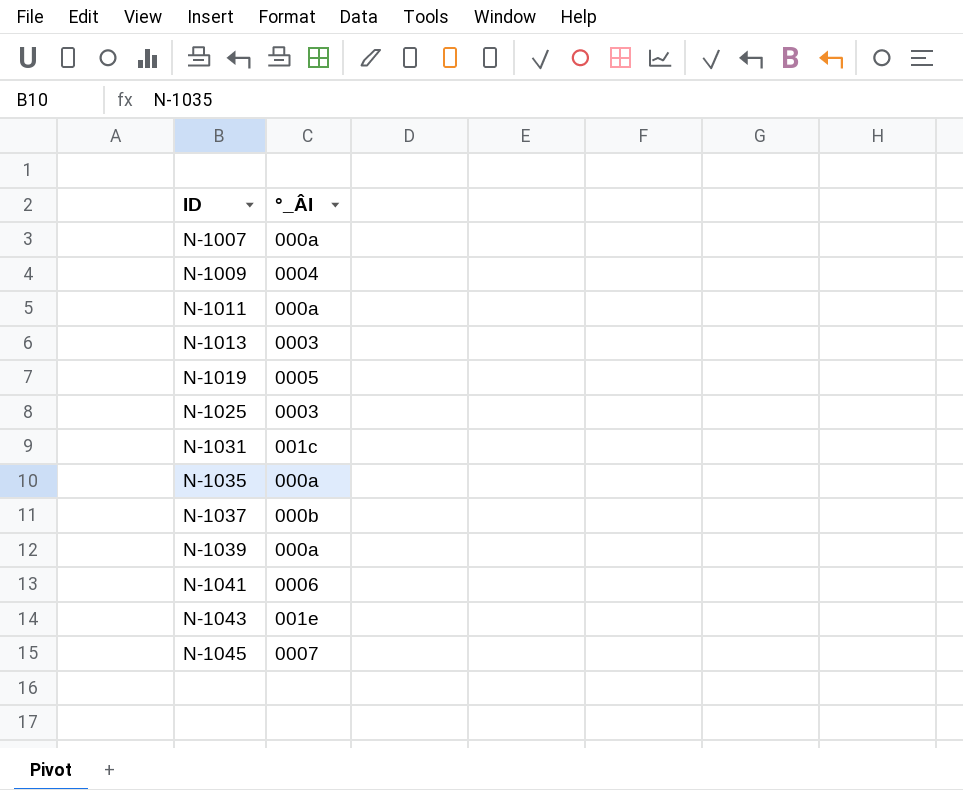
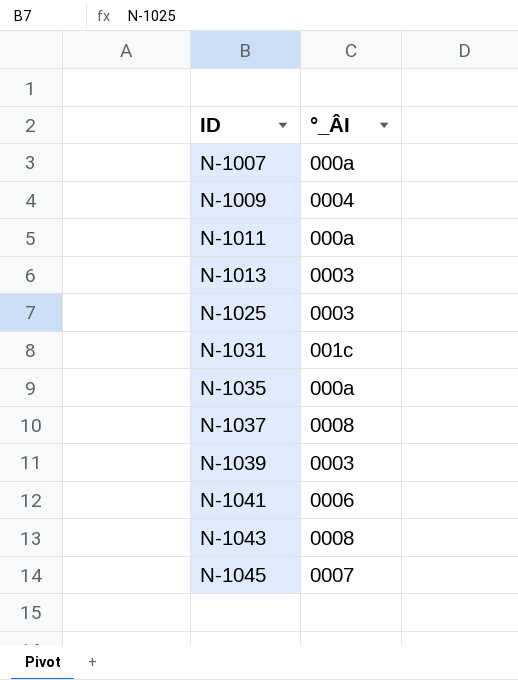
row N-1019: 0005 -> none
N-1037 | °_ÂI: 000b -> 0008
N-1039 | °_ÂI: 000a -> 0003
N-1043 | °_ÂI: 001e -> 0008

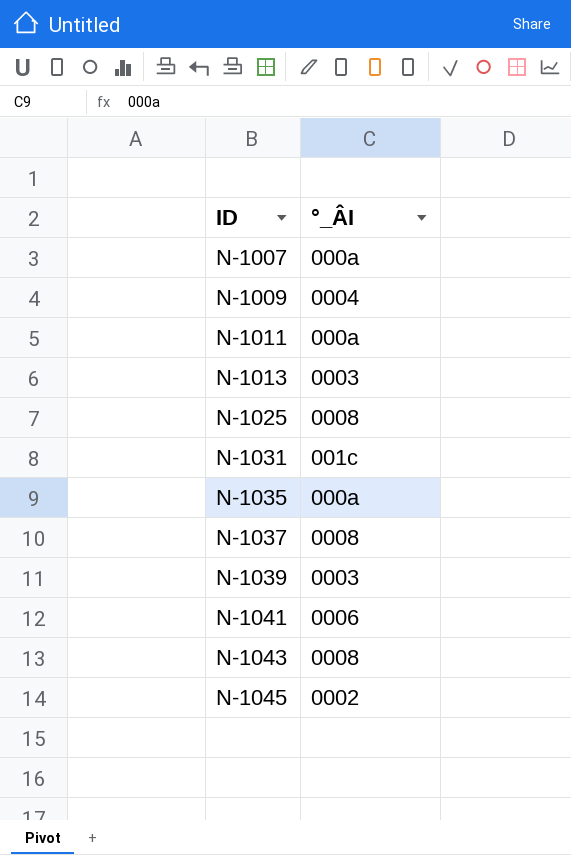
N-1025 | °_ÂI: 0003 -> 0008
N-1045 | °_ÂI: 0007 -> 0002

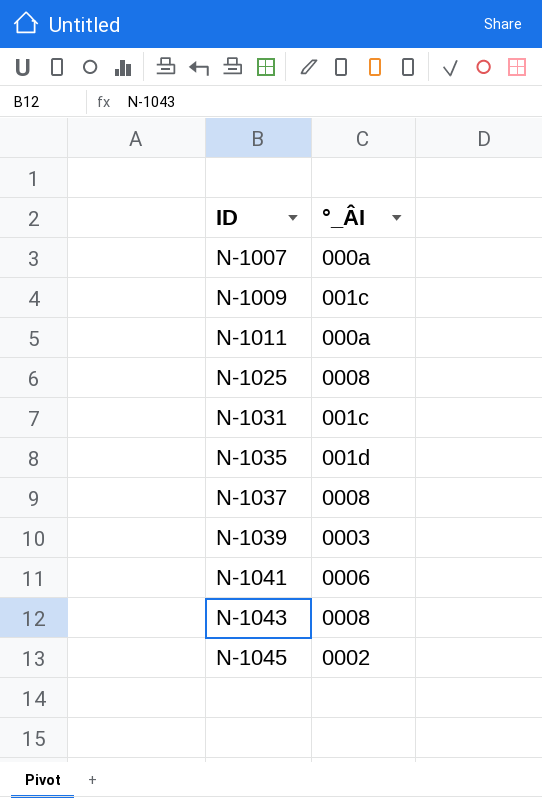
row N-1013: 0003 -> none
N-1009 | °_ÂI: 0004 -> 001c
N-1035 | °_ÂI: 000a -> 001d

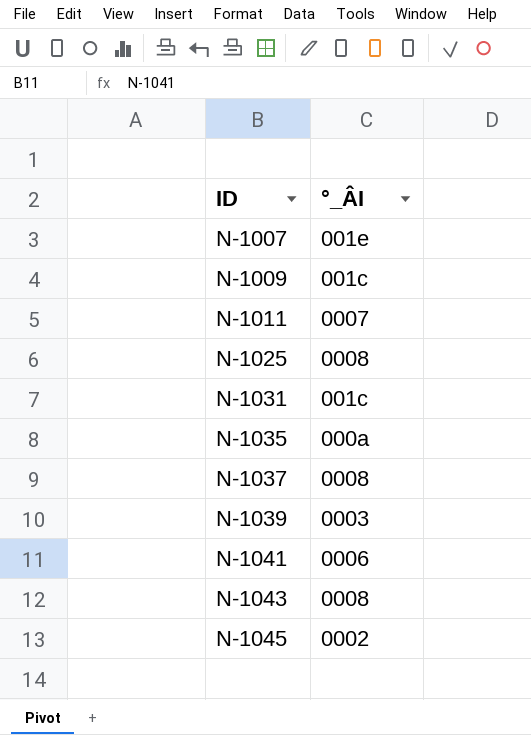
N-1007 | °_ÂI: 000a -> 001e
N-1011 | °_ÂI: 000a -> 0007
N-1035 | °_ÂI: 001d -> 000a

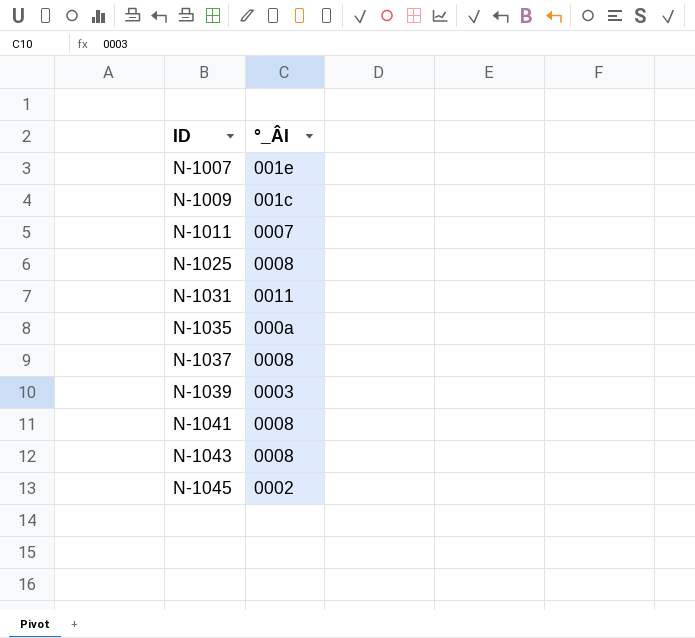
N-1031 | °_ÂI: 001c -> 0011
N-1041 | °_ÂI: 0006 -> 0008

